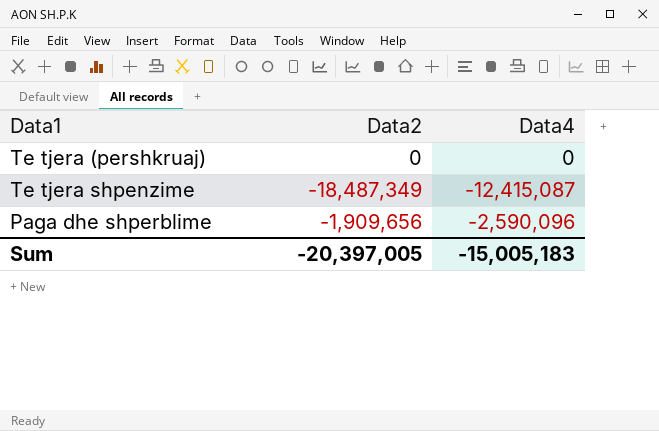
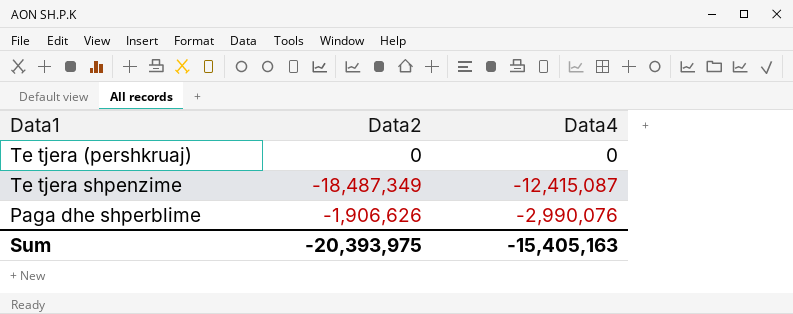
Paga dhe shperblime | Data2: -1,909,656 -> -1,906,626
Paga dhe shperblime | Data4: -2,590,096 -> -2,990,076
Sum | Data2: -20,397,005 -> -20,393,975
Sum | Data4: -15,005,183 -> -15,405,163

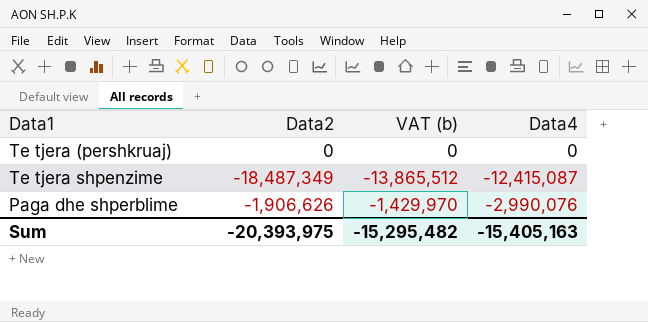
column VAT (b) | formula: none -> [Data2] * 0.75

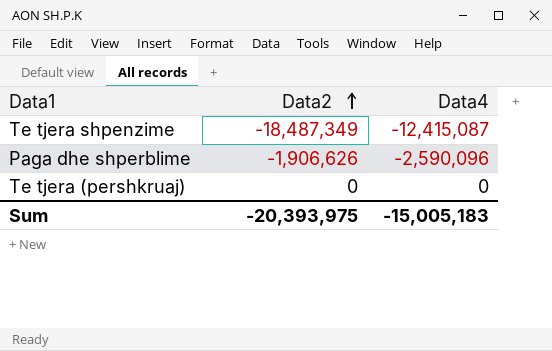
row order: none -> Data2 ascending
column VAT (b) | formula: [Data2] * 0.75 -> none
Paga dhe shperblime | Data4: -2,990,076 -> -2,590,096
Sum | Data4: -15,405,163 -> -15,005,183

